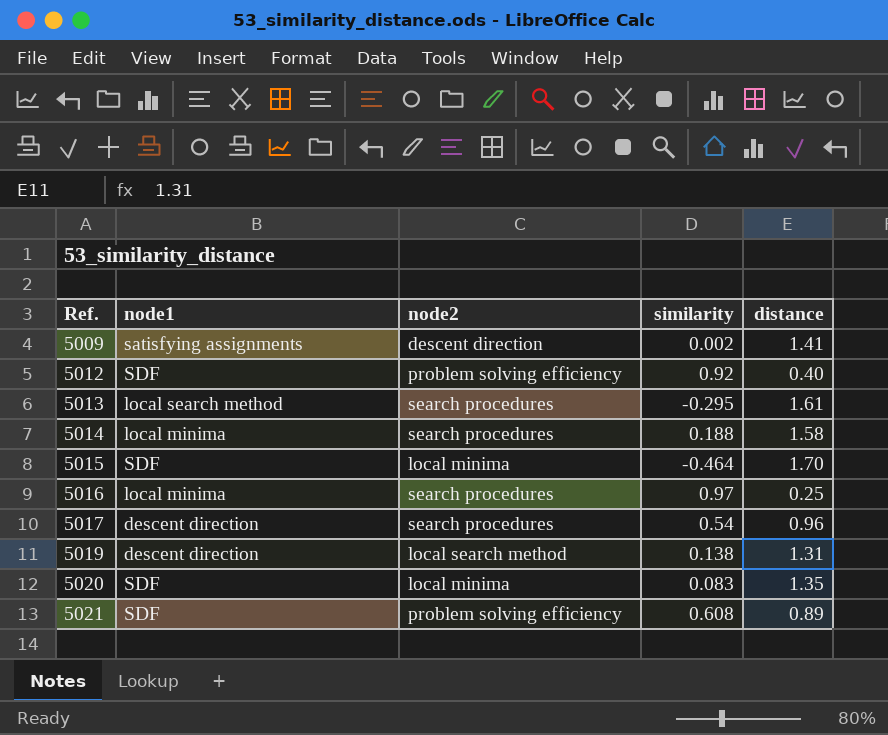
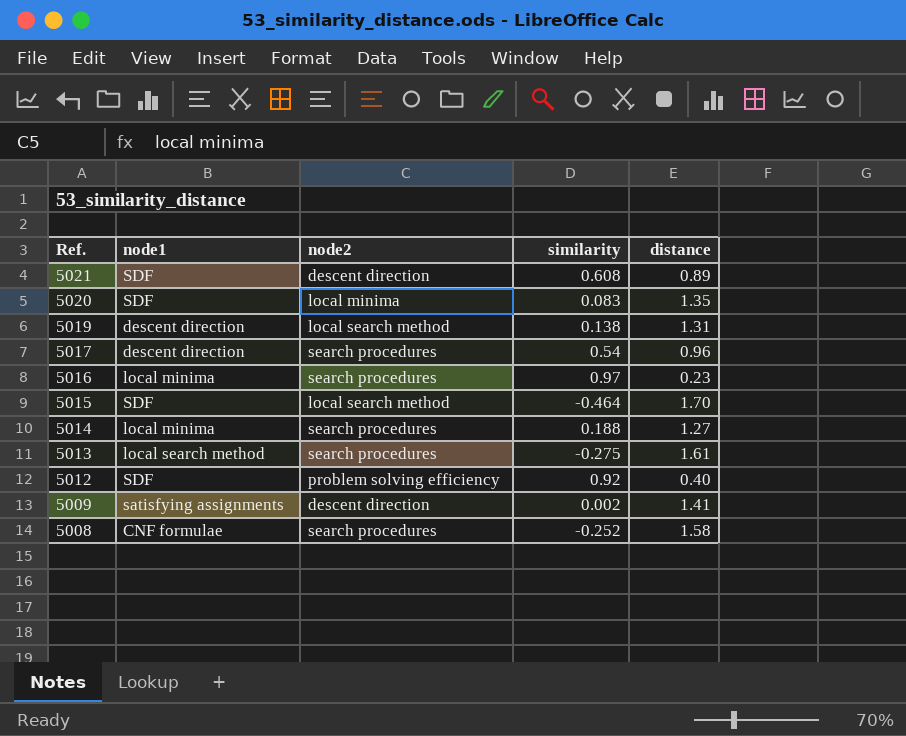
row order: Ref. ascending -> Ref. descending
5021 | node2: problem solving efficiency -> descent direction
5016 | distance: 0.25 -> 0.23
5015 | node2: local minima -> local search method
5014 | distance: 1.58 -> 1.27
5013 | similarity: -0.295 -> -0.275
row 5008: none -> CNF formulae | search procedures | -0.252 | 1.58

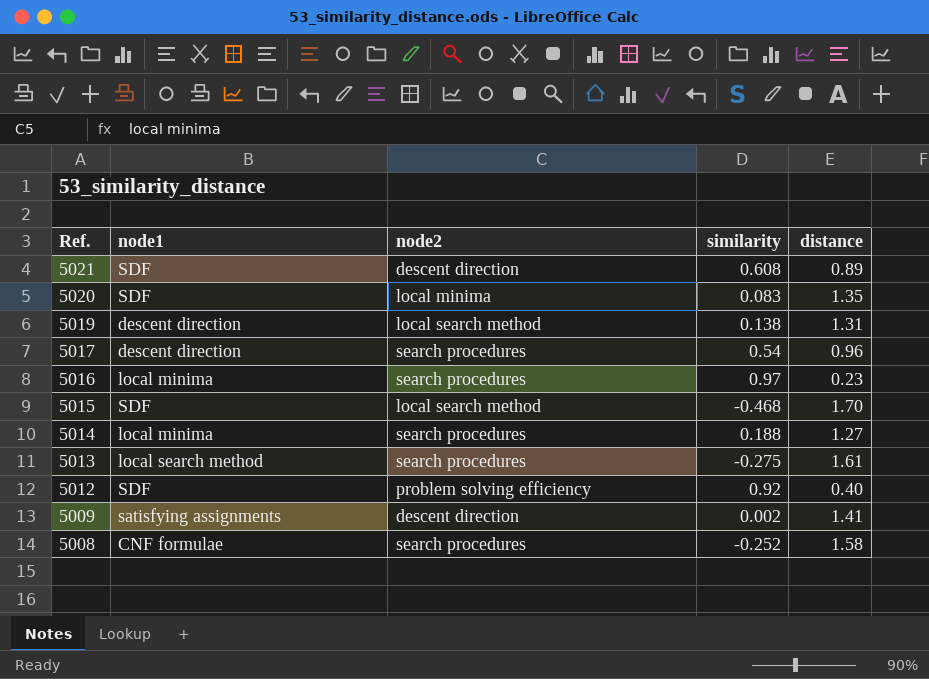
5015 | similarity: -0.464 -> -0.468

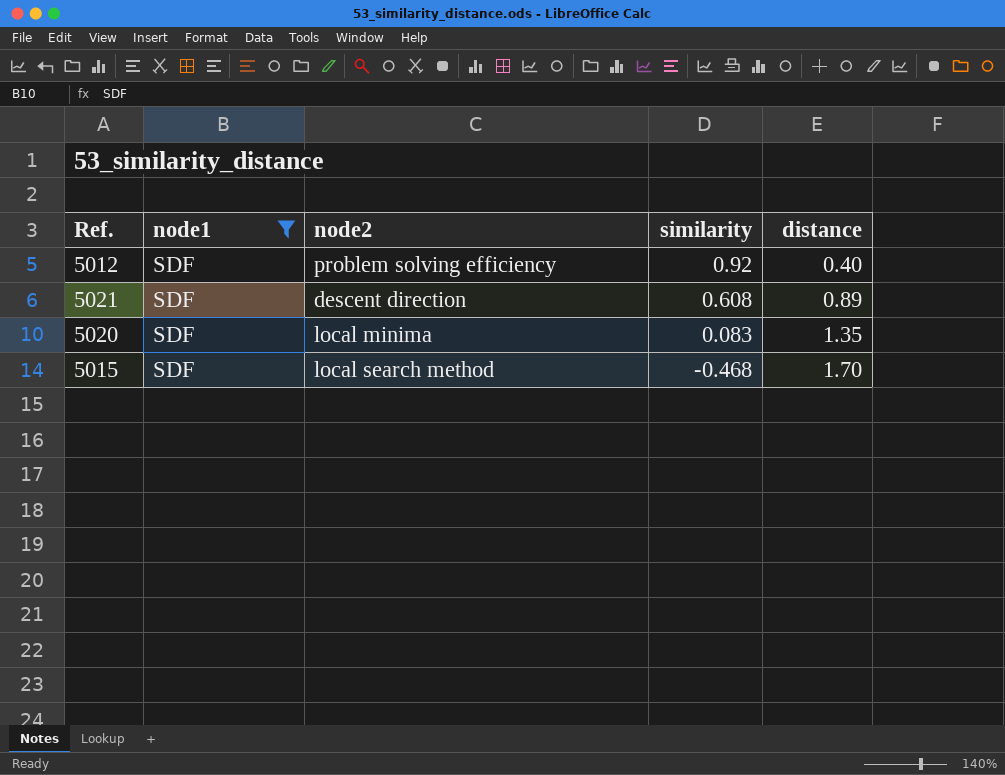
filter: none -> node1 = SDF
row order: Ref. descending -> similarity descending

